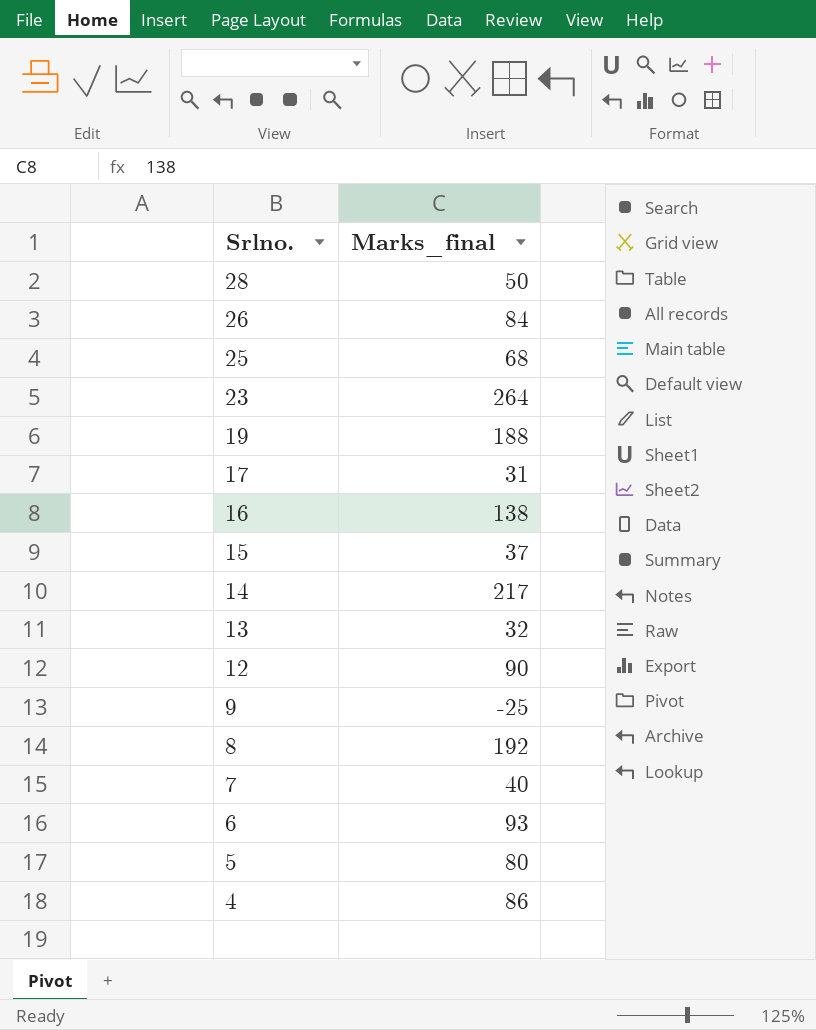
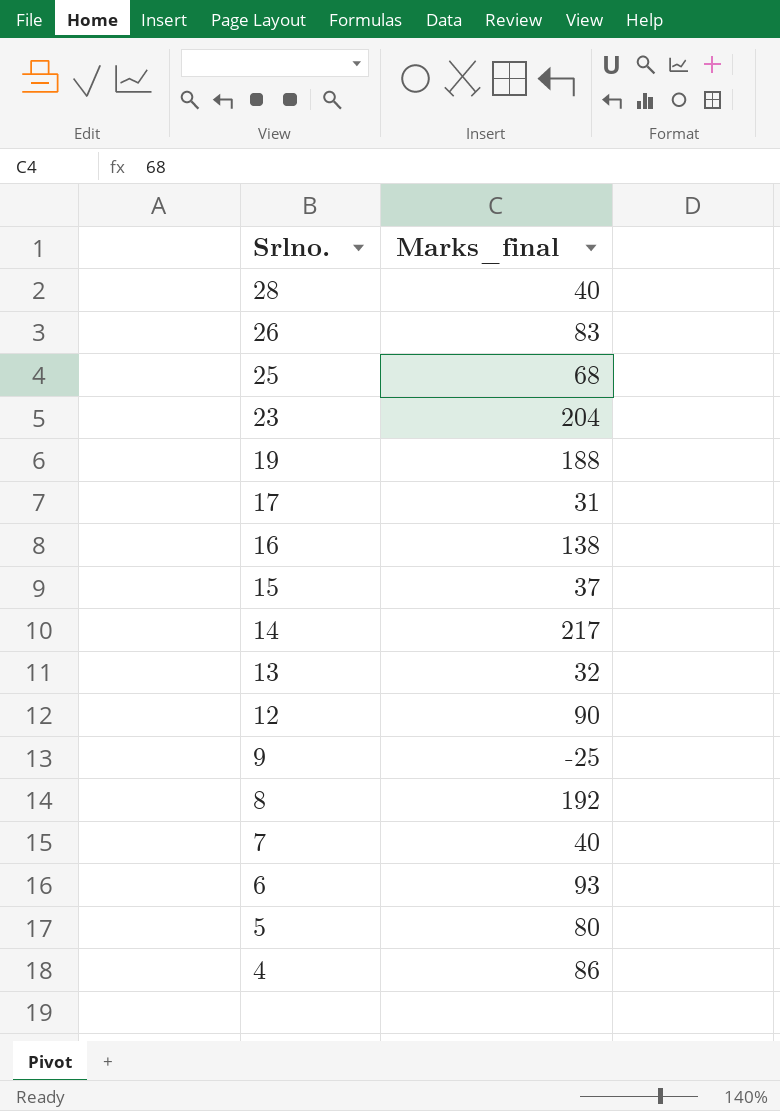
28 | Marks_final: 50 -> 40
26 | Marks_final: 84 -> 83
23 | Marks_final: 264 -> 204

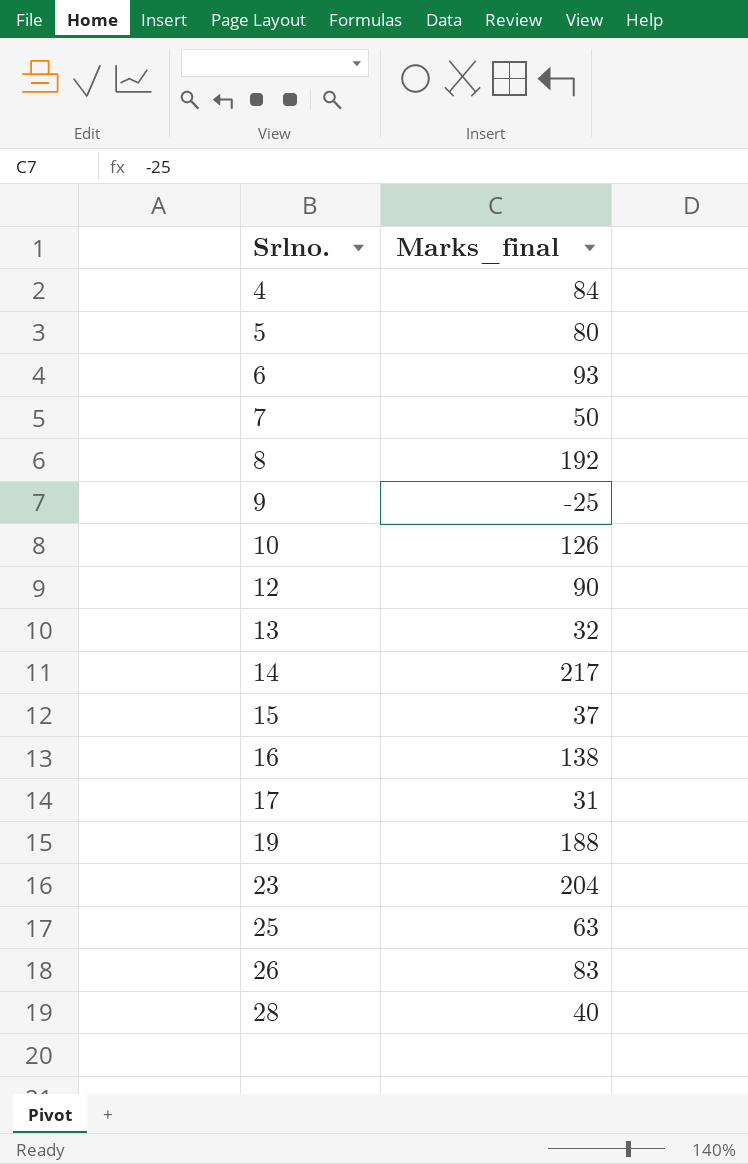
row order: Srlno. descending -> Srlno. ascending
4 | Marks_final: 86 -> 84
7 | Marks_final: 40 -> 50
row 10: none -> 126
25 | Marks_final: 68 -> 63

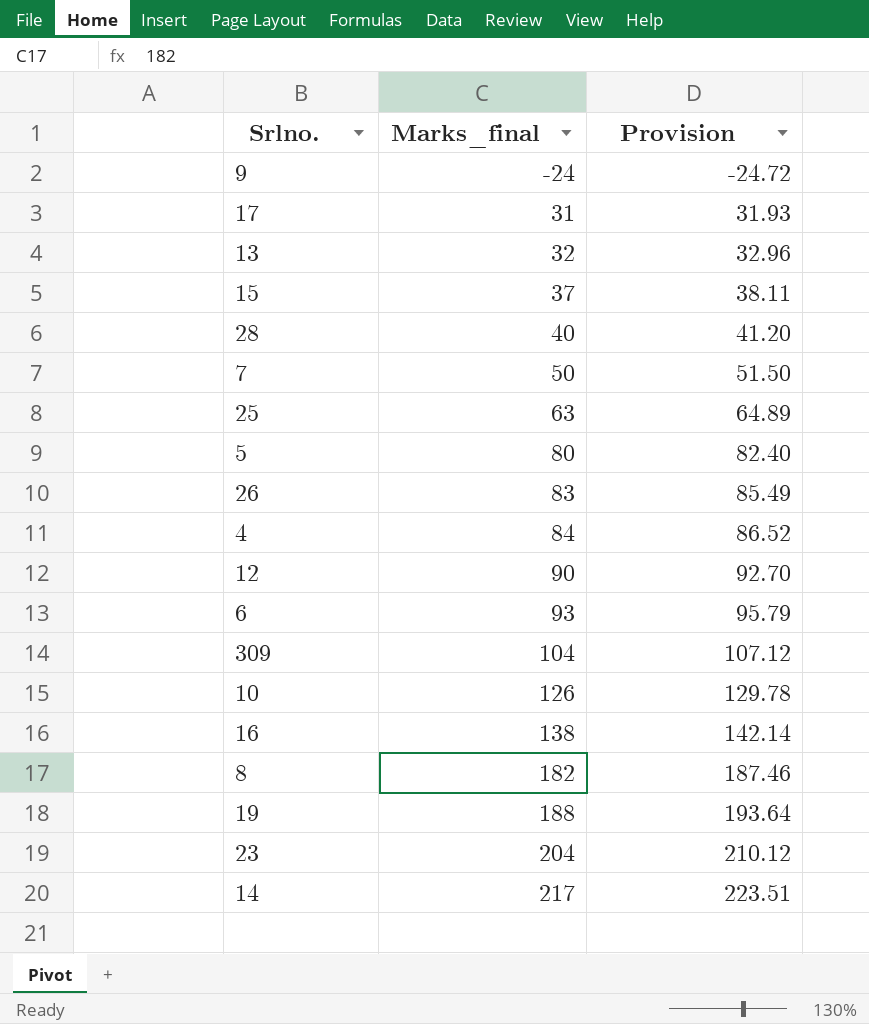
row order: Srlno. ascending -> Marks_final ascending
column Provision | formula: none -> [Marks_final] * 1.03
9 | Marks_final: -25 -> -24
row 309: none -> 104 | 107.12
8 | Marks_final: 192 -> 182

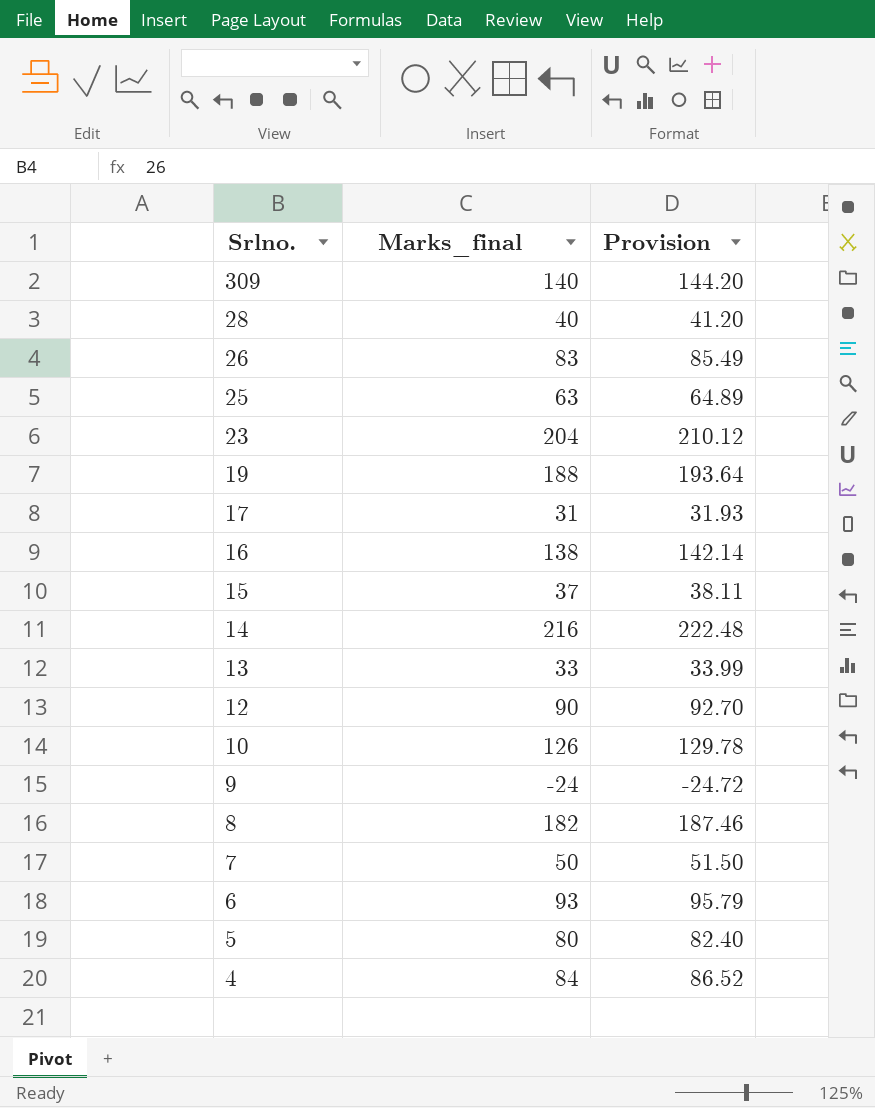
row order: Marks_final ascending -> Srlno. descending
309 | Marks_final: 104 -> 140
309 | Provision: 107.12 -> 144.20
14 | Marks_final: 217 -> 216
14 | Provision: 223.51 -> 222.48
13 | Marks_final: 32 -> 33
13 | Provision: 32.96 -> 33.99

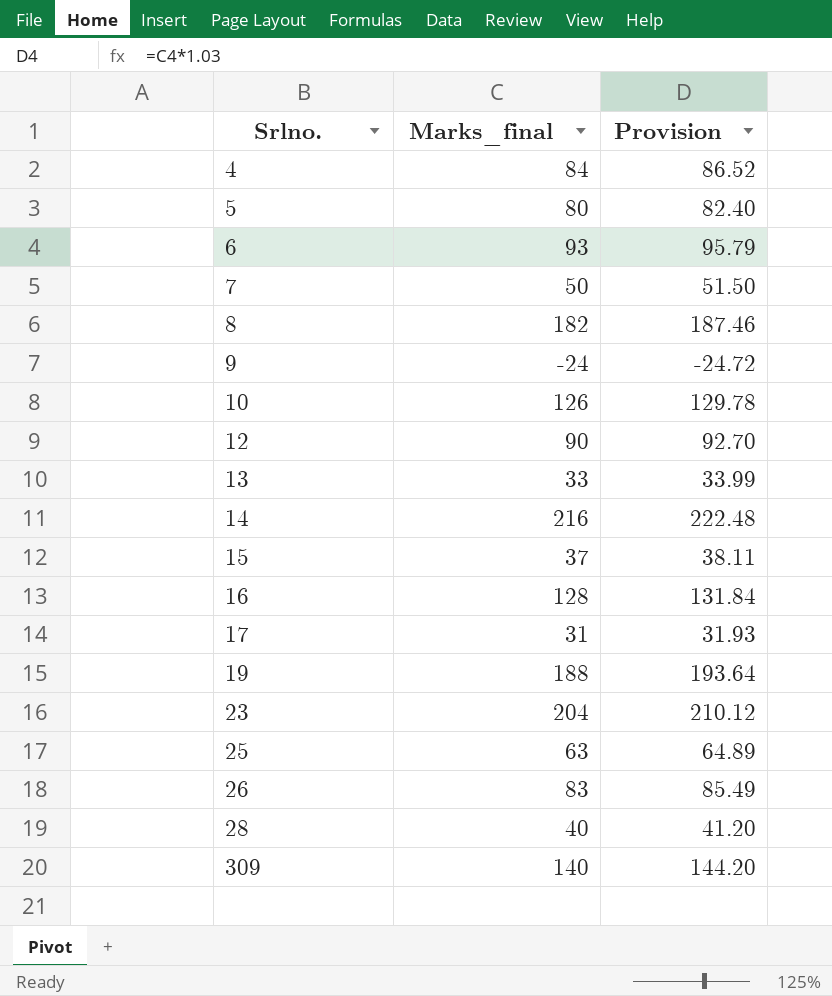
row order: Srlno. descending -> Srlno. ascending
16 | Marks_final: 138 -> 128
16 | Provision: 142.14 -> 131.84

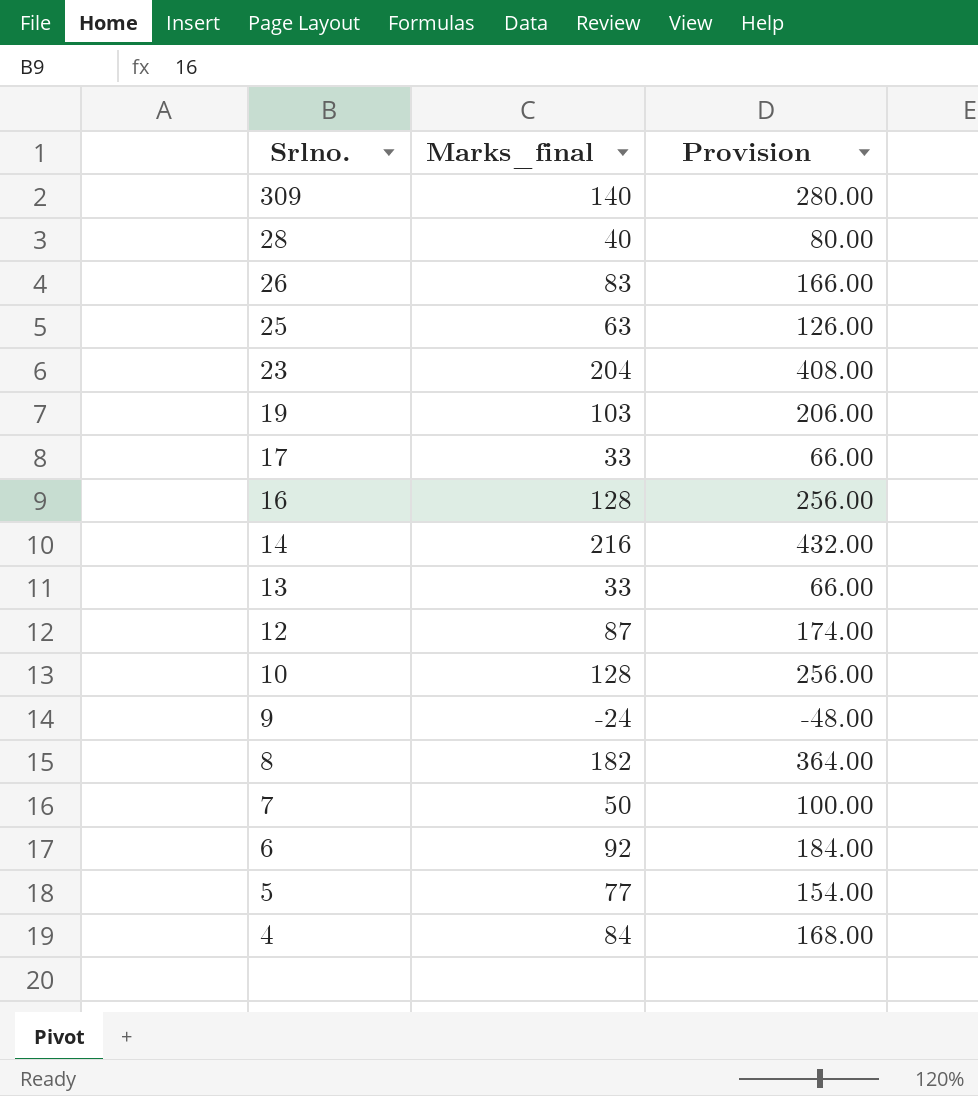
row order: Srlno. ascending -> Srlno. descending
column Provision | formula: [Marks_final] * 1.03 -> [Marks_final] * 2
row 15: 37 | 38.11 -> none
19 | Marks_final: 188 -> 103
17 | Marks_final: 31 -> 33
12 | Marks_final: 90 -> 87
10 | Marks_final: 126 -> 128
6 | Marks_final: 93 -> 92
5 | Marks_final: 80 -> 77

